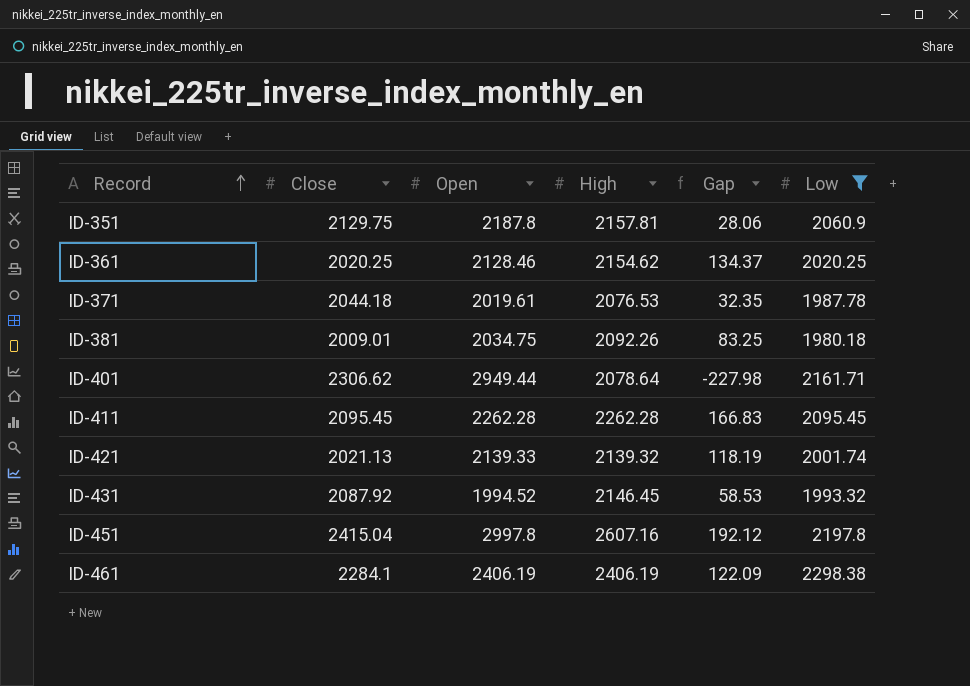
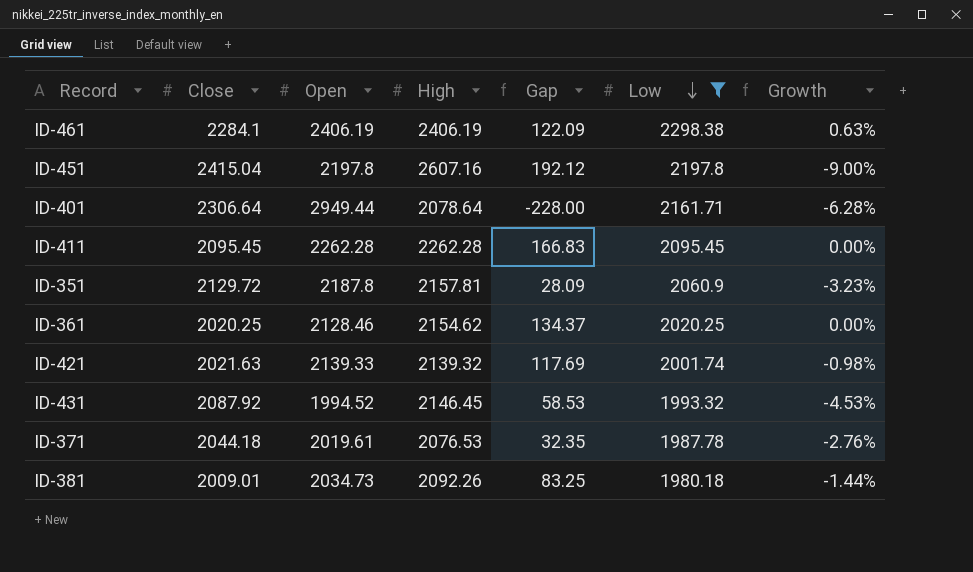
row order: Record ascending -> Low descending
column Growth | formula: none -> ([Low] - [Close]) / [Close]
ID-451 | Open: 2997.8 -> 2197.8
ID-401 | Close: 2306.62 -> 2306.64
ID-401 | Gap: -227.98 -> -228.00
ID-351 | Close: 2129.75 -> 2129.72
ID-351 | Gap: 28.06 -> 28.09
ID-421 | Close: 2021.13 -> 2021.63
ID-421 | Gap: 118.19 -> 117.69
ID-381 | Open: 2034.75 -> 2034.73

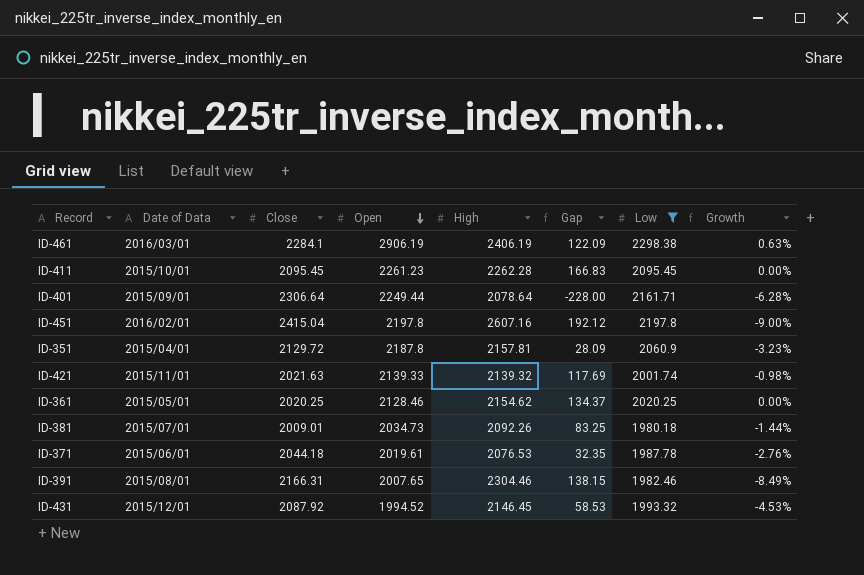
row order: Low descending -> Open descending
column Date of Data | position: none -> 2
ID-461 | Open: 2406.19 -> 2906.19
ID-411 | Open: 2262.28 -> 2261.23
ID-401 | Open: 2949.44 -> 2249.44
row ID-391: none -> 2015/08/01 | 2166.31 | 2007.65 | 2304.46 | 138.15 | 1982.46 | -8.49%

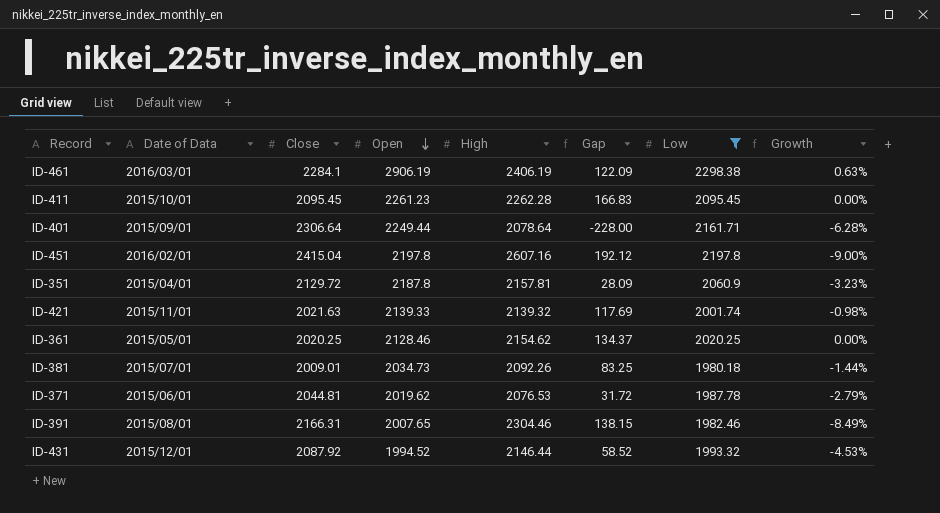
ID-371 | Close: 2044.18 -> 2044.81
ID-371 | Open: 2019.61 -> 2019.62
ID-371 | Gap: 32.35 -> 31.72
ID-371 | Growth: -2.76% -> -2.79%
ID-431 | High: 2146.45 -> 2146.44
ID-431 | Gap: 58.53 -> 58.52

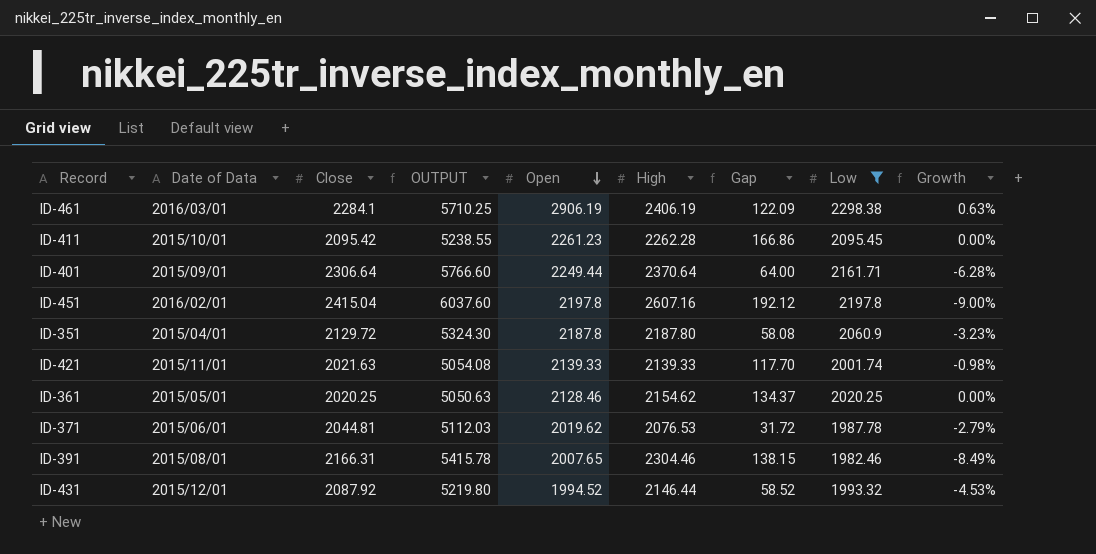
column OUTPUT | formula: none -> [Close] * 2.5
row ID-381: 2015/07/01 | 2009.01 | 2034.73 | 2092.26 | 83.25 | 1980.18 | -1.44% -> none
ID-411 | Close: 2095.45 -> 2095.42
ID-411 | Gap: 166.83 -> 166.86
ID-401 | High: 2078.64 -> 2370.64
ID-401 | Gap: -228.00 -> 64.00
ID-351 | High: 2157.81 -> 2187.80
ID-351 | Gap: 28.09 -> 58.08
ID-421 | High: 2139.32 -> 2139.33
ID-421 | Gap: 117.69 -> 117.70

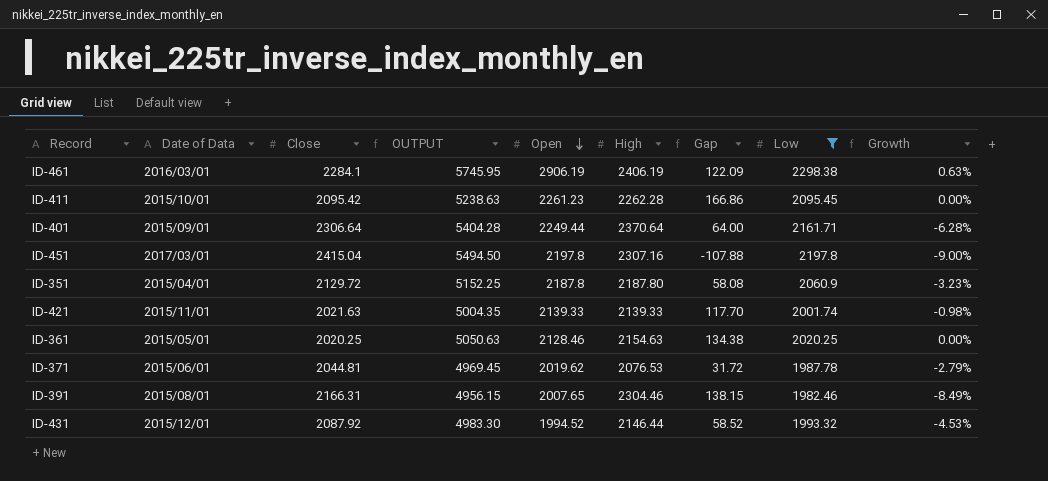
column OUTPUT | formula: [Close] * 2.5 -> [Low] * 2.5
ID-451 | Date of Data: 2016/02/01 -> 2017/03/01
ID-451 | High: 2607.16 -> 2307.16
ID-451 | Gap: 192.12 -> -107.88
ID-361 | High: 2154.62 -> 2154.63
ID-361 | Gap: 134.37 -> 134.38

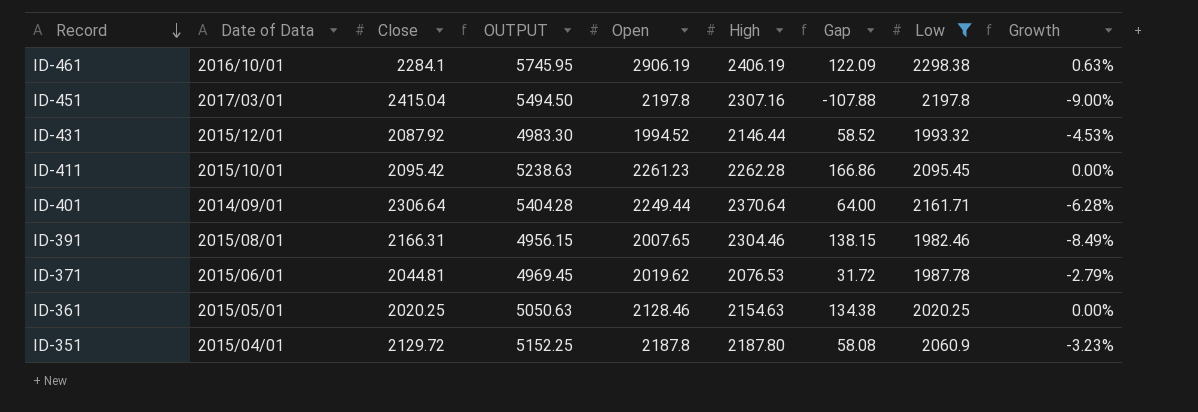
row order: Open descending -> Record descending
row ID-421: 2015/11/01 | 2021.63 | 5004.35 | 2139.33 | 2139.33 | 117.70 | 2001.74 | -0.98% -> none
ID-461 | Date of Data: 2016/03/01 -> 2016/10/01
ID-401 | Date of Data: 2015/09/01 -> 2014/09/01

